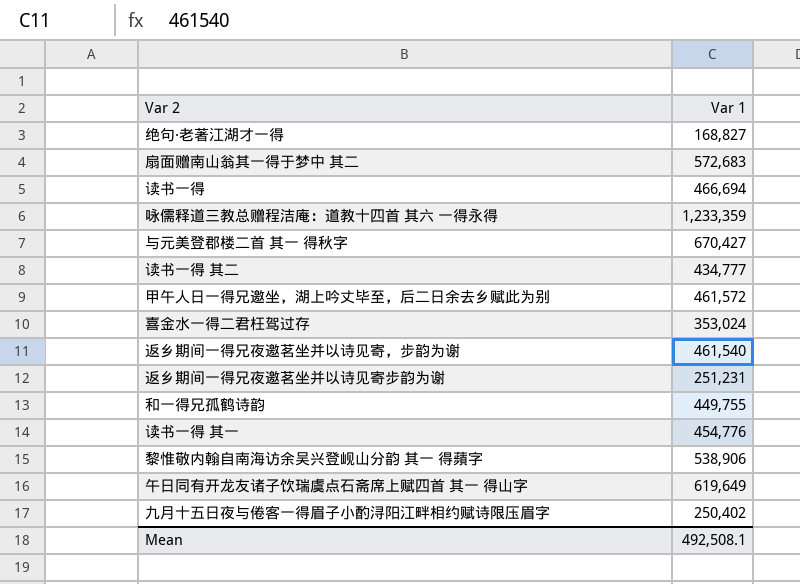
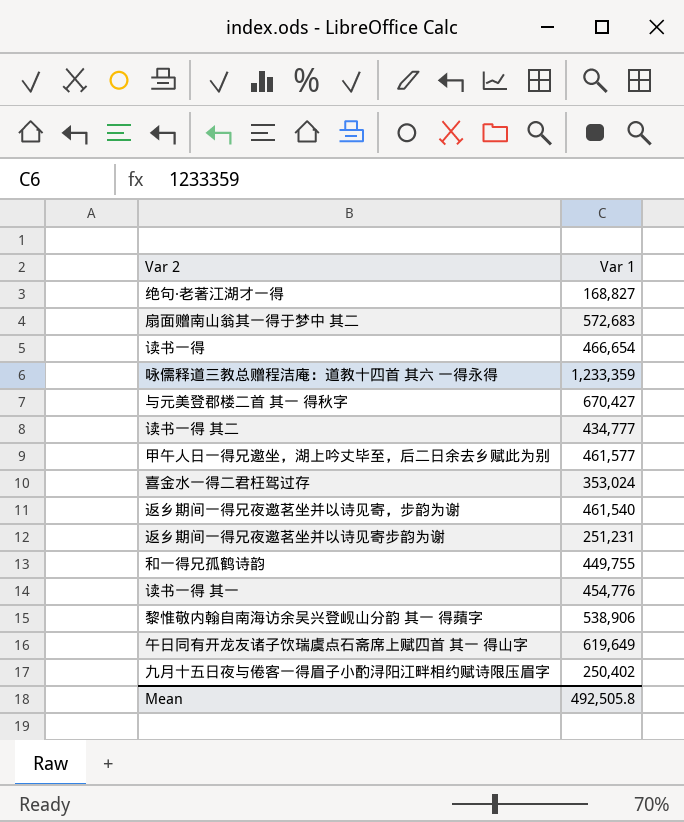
读书一得 | Var 1: 466,694 -> 466,654
甲午人日一得兄邀坐，湖上吟丈毕至，后二日余去乡赋此为别 | Var 1: 461,572 -> 461,577
Mean | Var 1: 492,508.1 -> 492,505.8

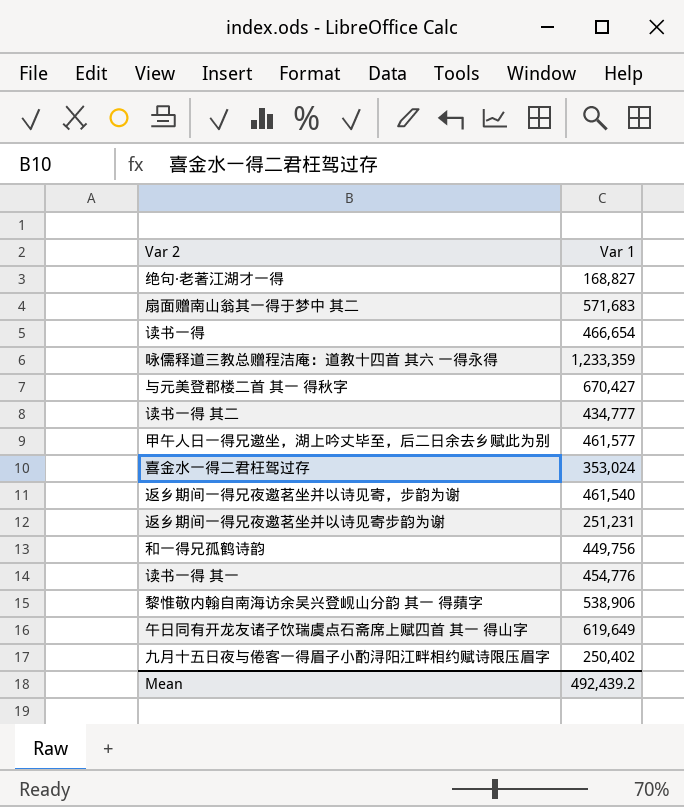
扇面赠南山翁其一得于梦中 其二 | Var 1: 572,683 -> 571,683
和一得兄孤鹤诗韵 | Var 1: 449,755 -> 449,756
Mean | Var 1: 492,505.8 -> 492,439.2

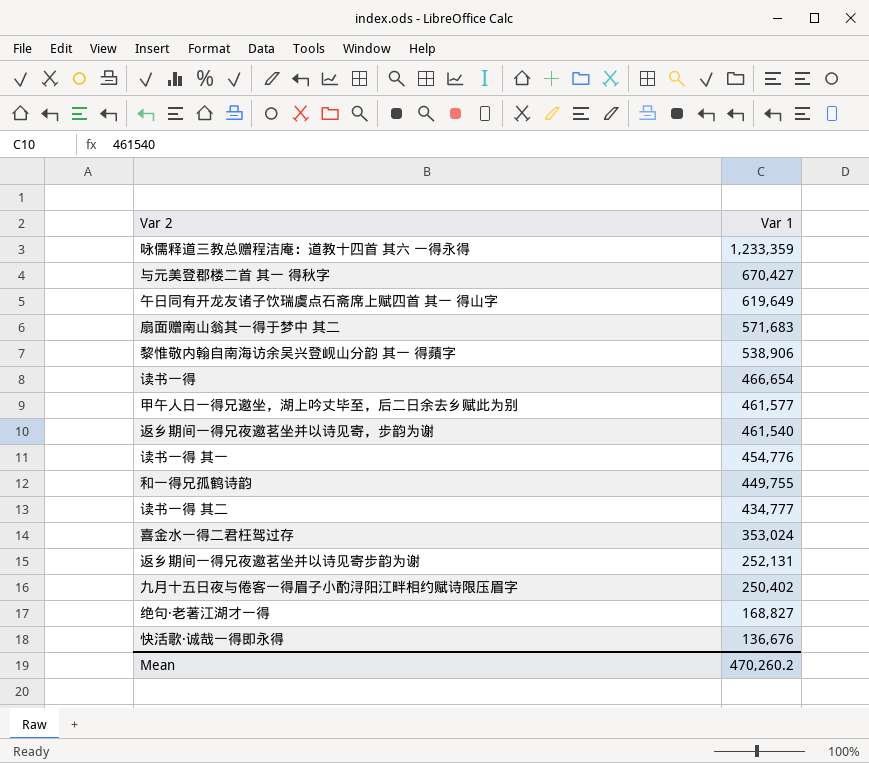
row order: none -> Var 1 descending
和一得兄孤鹤诗韵 | Var 1: 449,756 -> 449,755
返乡期间一得兄夜邀茗坐并以诗见寄步韵为谢 | Var 1: 251,231 -> 252,131
row 快活歌·诚哉一得即永得: none -> 136,676
Mean | Var 1: 492,439.2 -> 470,260.2

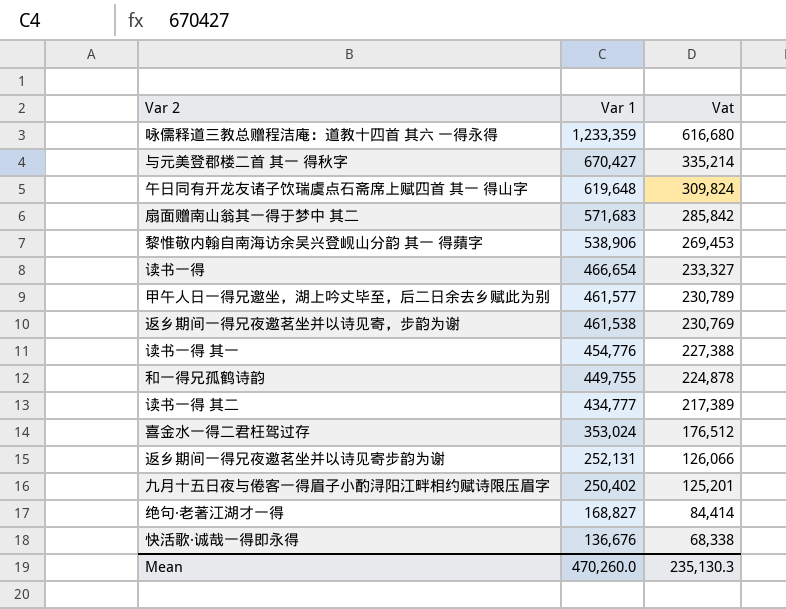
column Vat | formula: none -> [Var 1] * 0.5
午日同有开龙友诸子饮瑞虞点石斋席上赋四首 其一 得山字 | Var 1: 619,649 -> 619,648
返乡期间一得兄夜邀茗坐并以诗见寄，步韵为谢 | Var 1: 461,540 -> 461,538
Mean | Var 1: 470,260.2 -> 470,260.0

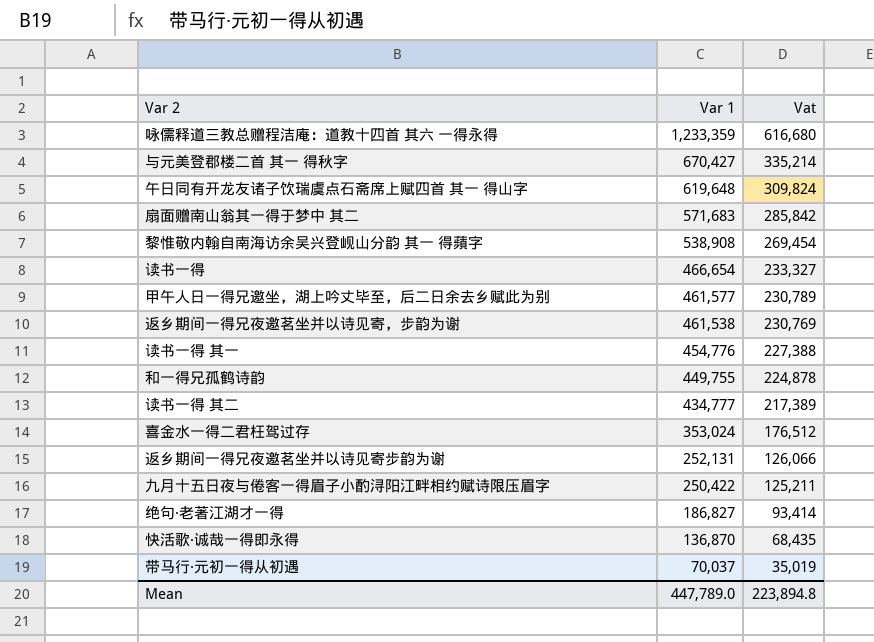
黎惟敬内翰自南海访余吴兴登岘山分韵 其一 得蘋字 | Var 1: 538,906 -> 538,908
黎惟敬内翰自南海访余吴兴登岘山分韵 其一 得蘋字 | Vat: 269,453 -> 269,454
九月十五日夜与倦客一得眉子小酌浔阳江畔相约赋诗限压眉字 | Var 1: 250,402 -> 250,422
九月十五日夜与倦客一得眉子小酌浔阳江畔相约赋诗限压眉字 | Vat: 125,201 -> 125,211
绝句·老著江湖才一得 | Var 1: 168,827 -> 186,827
绝句·老著江湖才一得 | Vat: 84,414 -> 93,414
快活歌·诚哉一得即永得 | Var 1: 136,676 -> 136,870
快活歌·诚哉一得即永得 | Vat: 68,338 -> 68,435
row 带马行·元初一得从初遇: none -> 70,037 | 35,019
Mean | Var 1: 470,260.0 -> 447,789.0
Mean | Vat: 235,130.3 -> 223,894.8

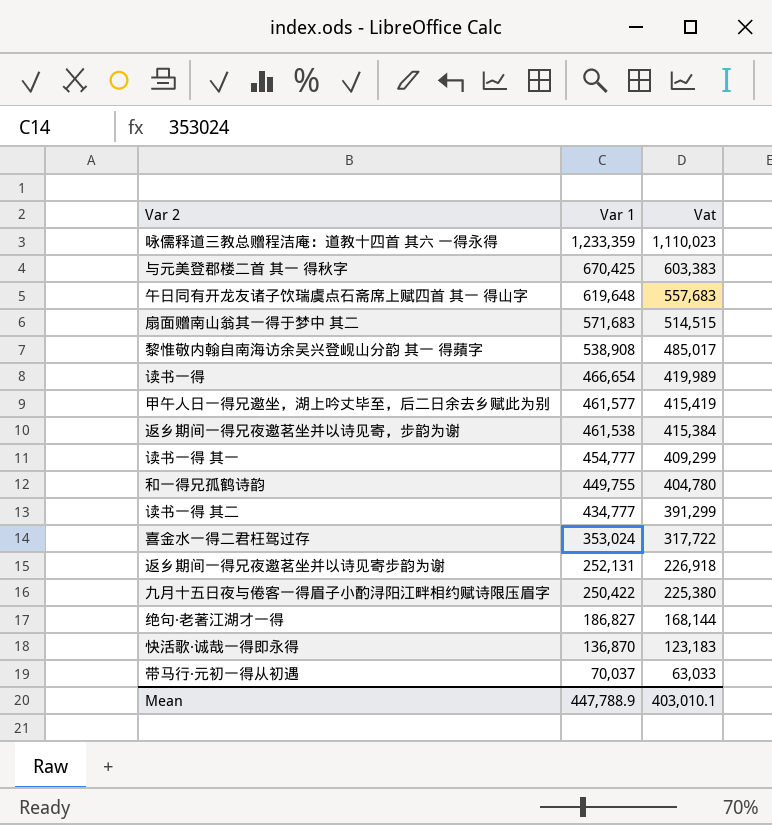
column Vat | formula: [Var 1] * 0.5 -> [Var 1] * 0.9
与元美登郡楼二首 其一 得秋字 | Var 1: 670,427 -> 670,425
读书一得 其一 | Var 1: 454,776 -> 454,777
Mean | Var 1: 447,789.0 -> 447,788.9
Mean | Vat: 223,894.8 -> 403,010.1

